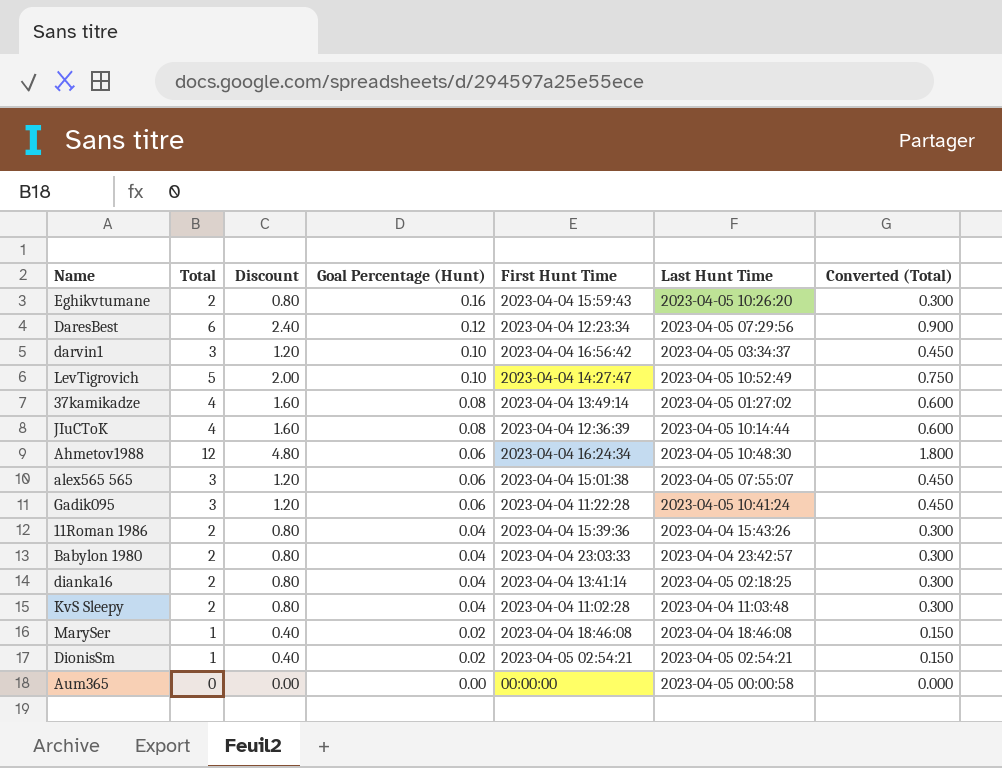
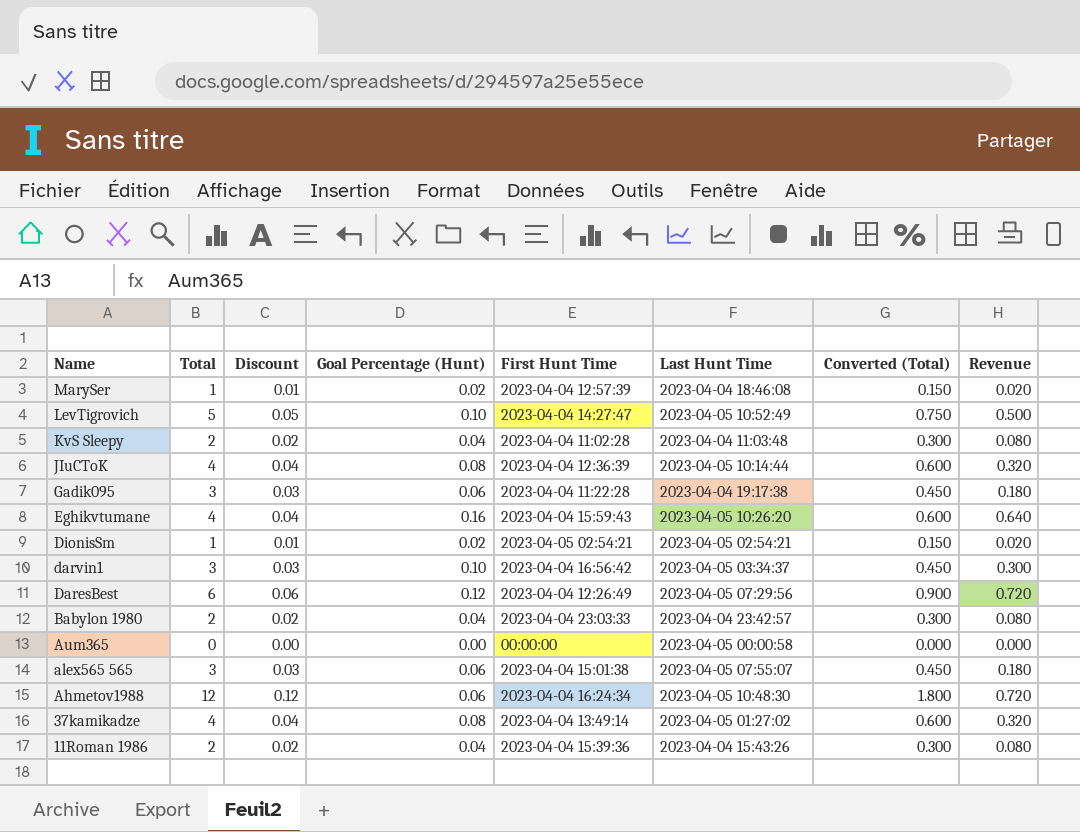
row order: Goal Percentage (Hunt) descending -> Name descending
column Discount | formula: [Total] * 0.4 -> [Total] * 0.01
column Revenue | formula: none -> [Total] * [Goal Percentage (Hunt)]
row dianka16: 2 | 0.80 | 0.04 | 2023-04-04 13:41:14 | 2023-04-05 02:18:25 | 0.300 -> none
MarySer | First Hunt Time: 2023-04-04 18:46:08 -> 2023-04-04 12:57:39
Gadik095 | Last Hunt Time: 2023-04-05 10:41:24 -> 2023-04-04 19:17:38
Eghikvtumane | Total: 2 -> 4
Eghikvtumane | Converted (Total): 0.300 -> 0.600
DaresBest | First Hunt Time: 2023-04-04 12:23:34 -> 2023-04-04 12:26:49

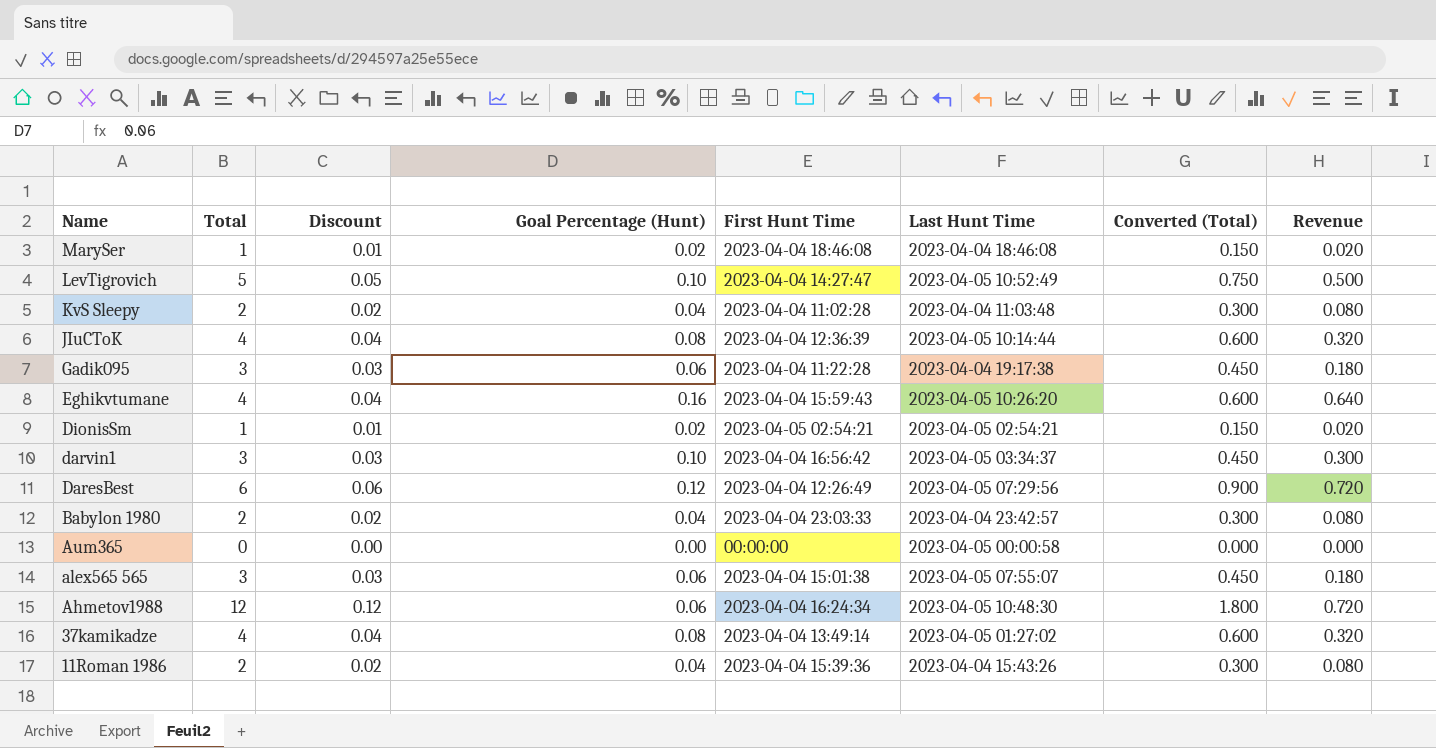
MarySer | First Hunt Time: 2023-04-04 12:57:39 -> 2023-04-04 18:46:08

